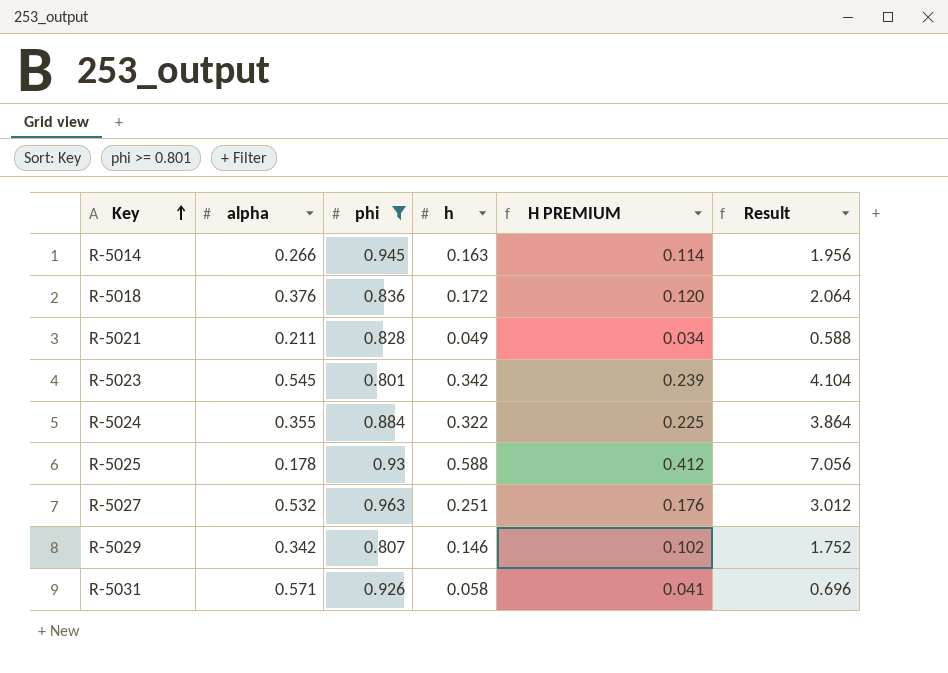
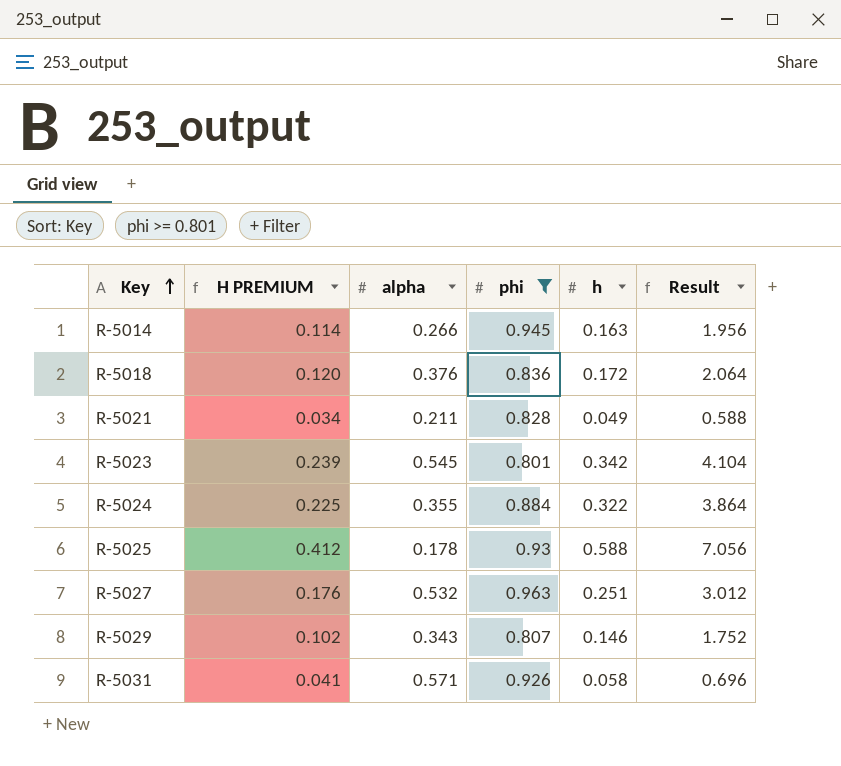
column H PREMIUM | position: 5 -> 2
R-5029 | alpha: 0.342 -> 0.343

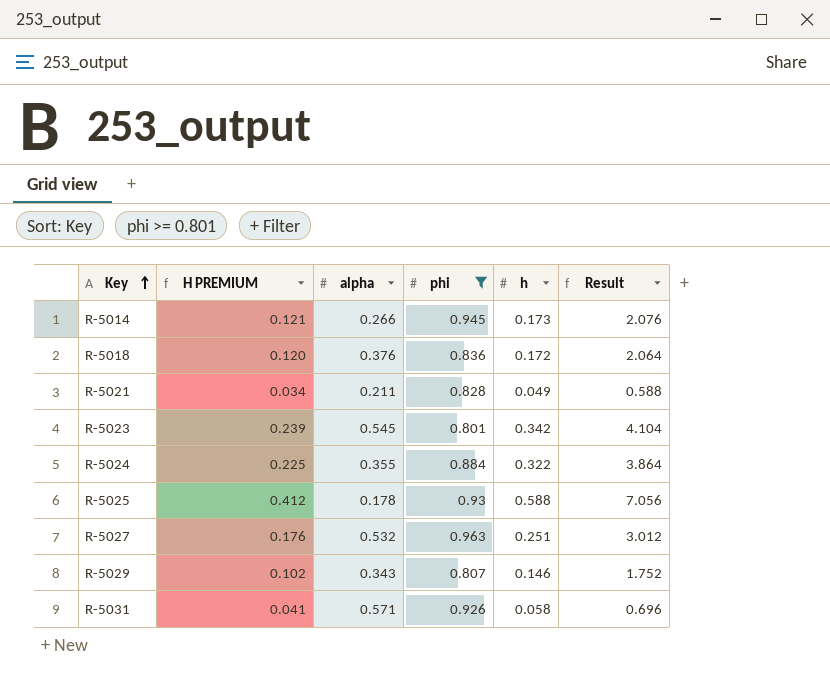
R-5014 | H PREMIUM: 0.114 -> 0.121
R-5014 | h: 0.163 -> 0.173
R-5014 | Result: 1.956 -> 2.076

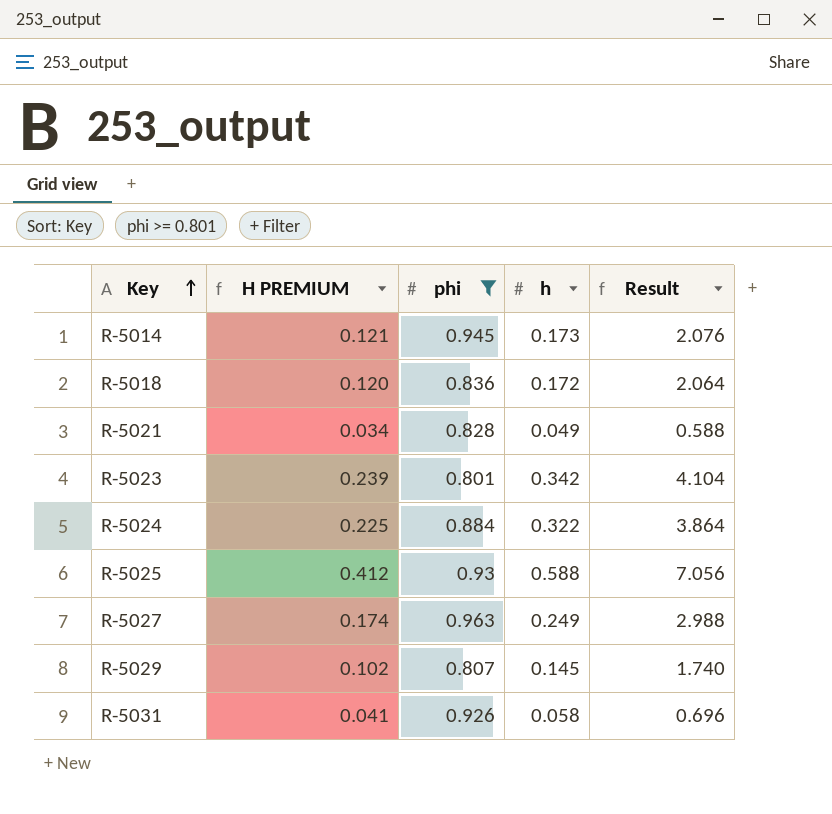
column alpha | position: 3 -> none
R-5027 | H PREMIUM: 0.176 -> 0.174
R-5027 | h: 0.251 -> 0.249
R-5027 | Result: 3.012 -> 2.988
R-5029 | h: 0.146 -> 0.145
R-5029 | Result: 1.752 -> 1.740

